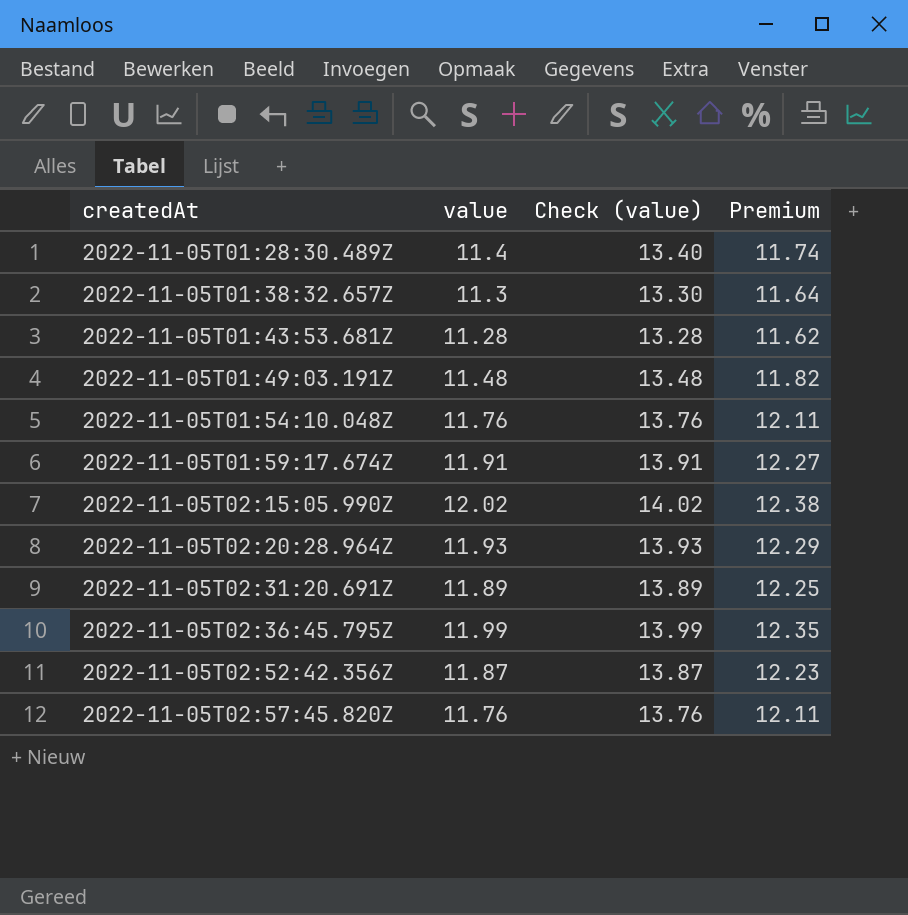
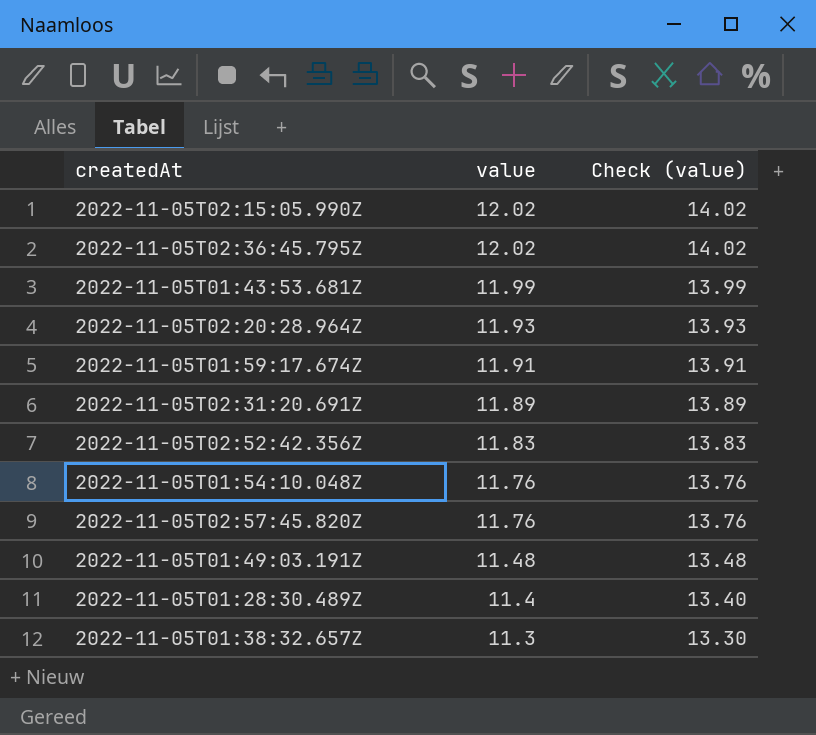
row order: createdAt ascending -> value descending
column Premium | formula: [value] * 1.03 -> none
2022-11-05T02:36:45.795Z | value: 11.99 -> 12.02
2022-11-05T02:36:45.795Z | Check (value): 13.99 -> 14.02
2022-11-05T01:43:53.681Z | value: 11.28 -> 11.99
2022-11-05T01:43:53.681Z | Check (value): 13.28 -> 13.99
2022-11-05T02:52:42.356Z | value: 11.87 -> 11.83
2022-11-05T02:52:42.356Z | Check (value): 13.87 -> 13.83

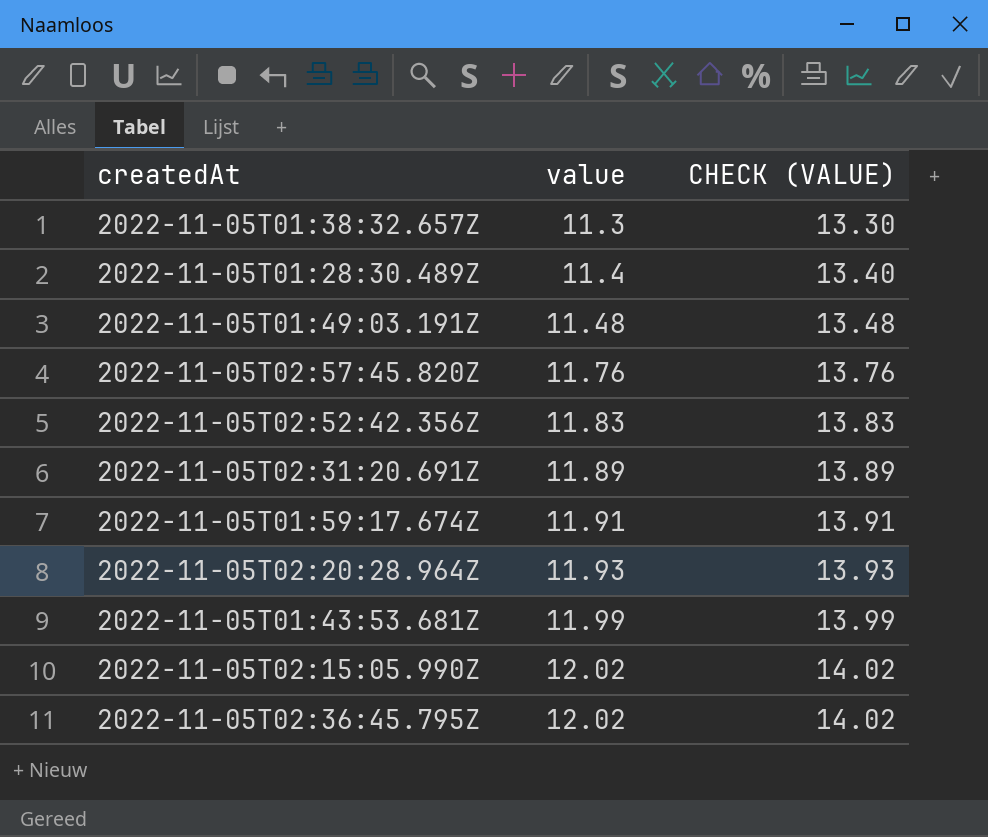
row order: value descending -> value ascending
column name: Check (value) -> CHECK (VALUE)
row 2022-11-05T01:54:10.048Z: 11.76 | 13.76 -> none

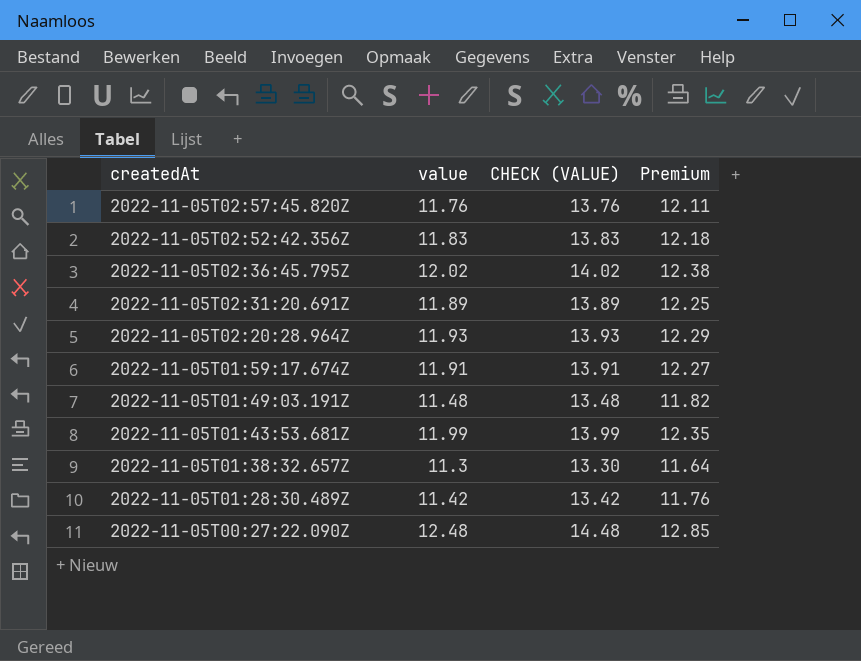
row order: value ascending -> createdAt descending
column Premium | formula: none -> [value] * 1.03
row 2022-11-05T02:15:05.990Z: 12.02 | 14.02 -> none
2022-11-05T01:28:30.489Z | value: 11.4 -> 11.42
2022-11-05T01:28:30.489Z | CHECK (VALUE): 13.40 -> 13.42
row 2022-11-05T00:27:22.090Z: none -> 12.48 | 14.48 | 12.85

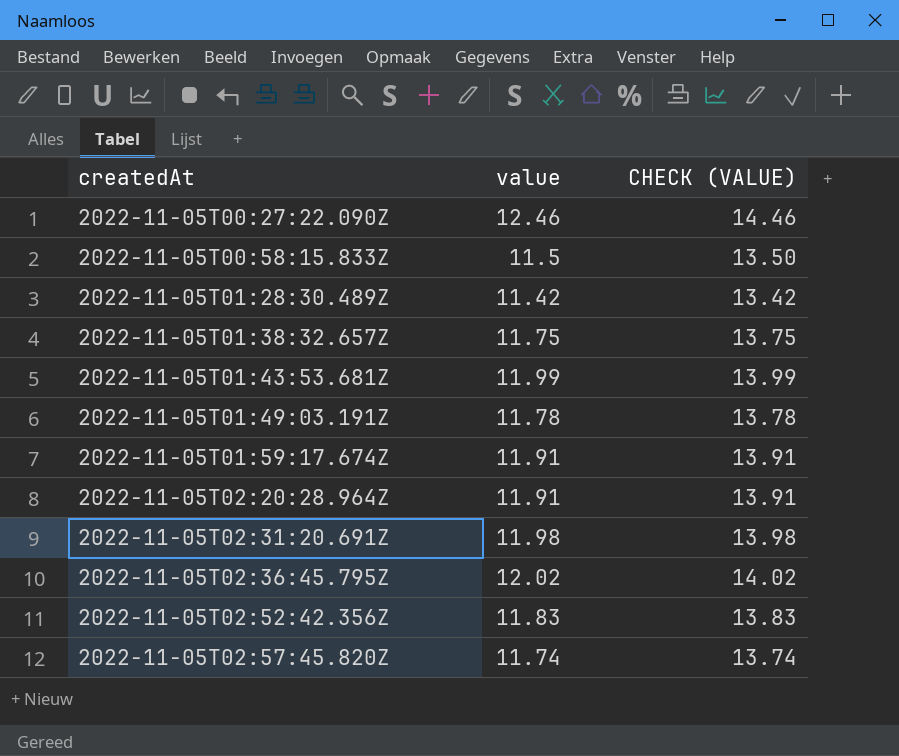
row order: createdAt descending -> createdAt ascending
column Premium | formula: [value] * 1.03 -> none
2022-11-05T00:27:22.090Z | value: 12.48 -> 12.46
2022-11-05T00:27:22.090Z | CHECK (VALUE): 14.48 -> 14.46
row 2022-11-05T00:58:15.833Z: none -> 11.5 | 13.50
2022-11-05T01:38:32.657Z | value: 11.3 -> 11.75
2022-11-05T01:38:32.657Z | CHECK (VALUE): 13.30 -> 13.75
2022-11-05T01:49:03.191Z | value: 11.48 -> 11.78
2022-11-05T01:49:03.191Z | CHECK (VALUE): 13.48 -> 13.78
2022-11-05T02:20:28.964Z | value: 11.93 -> 11.91
2022-11-05T02:20:28.964Z | CHECK (VALUE): 13.93 -> 13.91
2022-11-05T02:31:20.691Z | value: 11.89 -> 11.98
2022-11-05T02:31:20.691Z | CHECK (VALUE): 13.89 -> 13.98
2022-11-05T02:57:45.820Z | value: 11.76 -> 11.74
2022-11-05T02:57:45.820Z | CHECK (VALUE): 13.76 -> 13.74

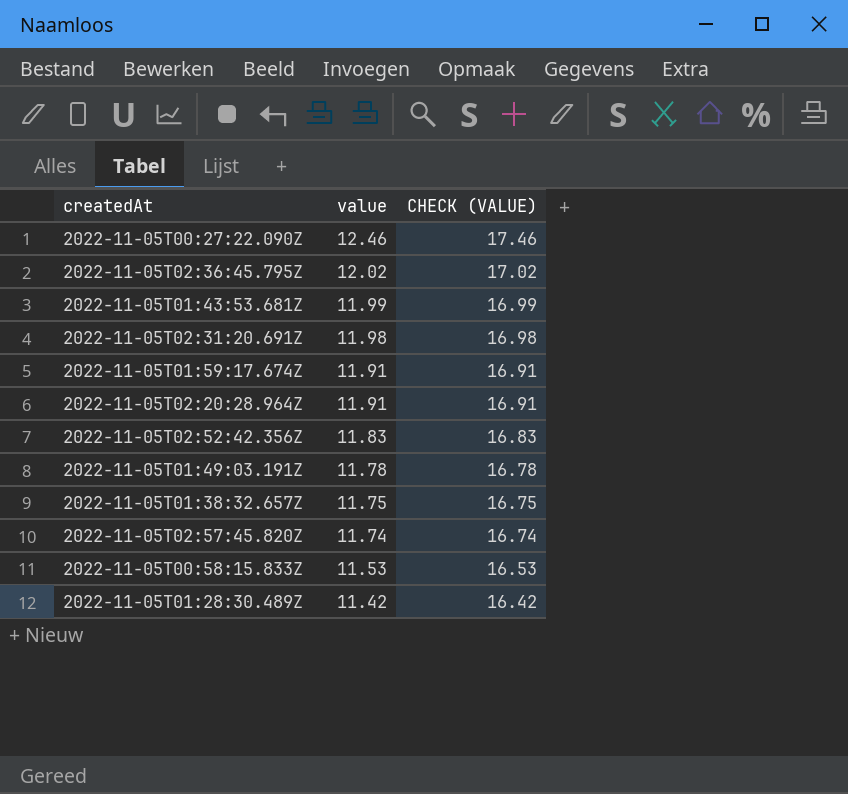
row order: createdAt ascending -> value descending
column CHECK (VALUE) | formula: [value] + 2 -> [value] + 5
2022-11-05T00:58:15.833Z | value: 11.5 -> 11.53

